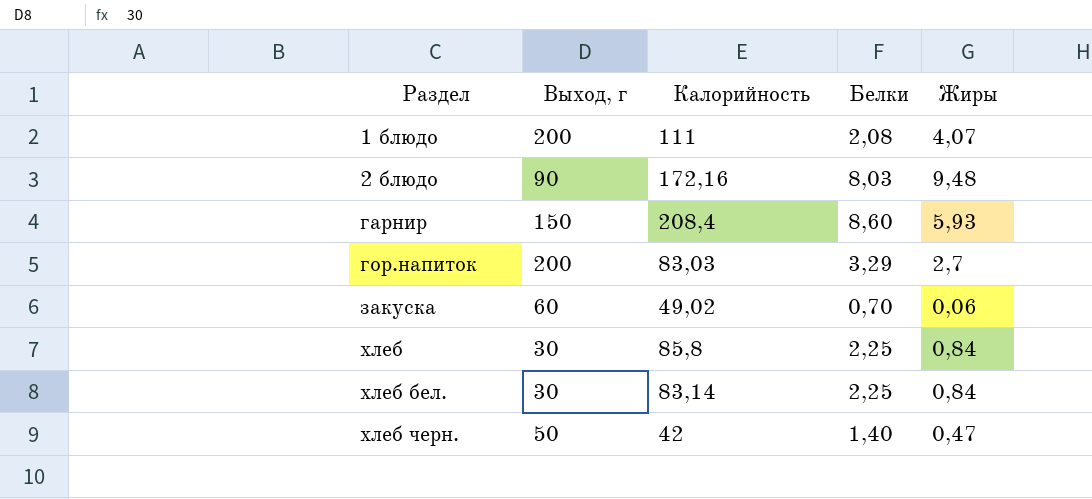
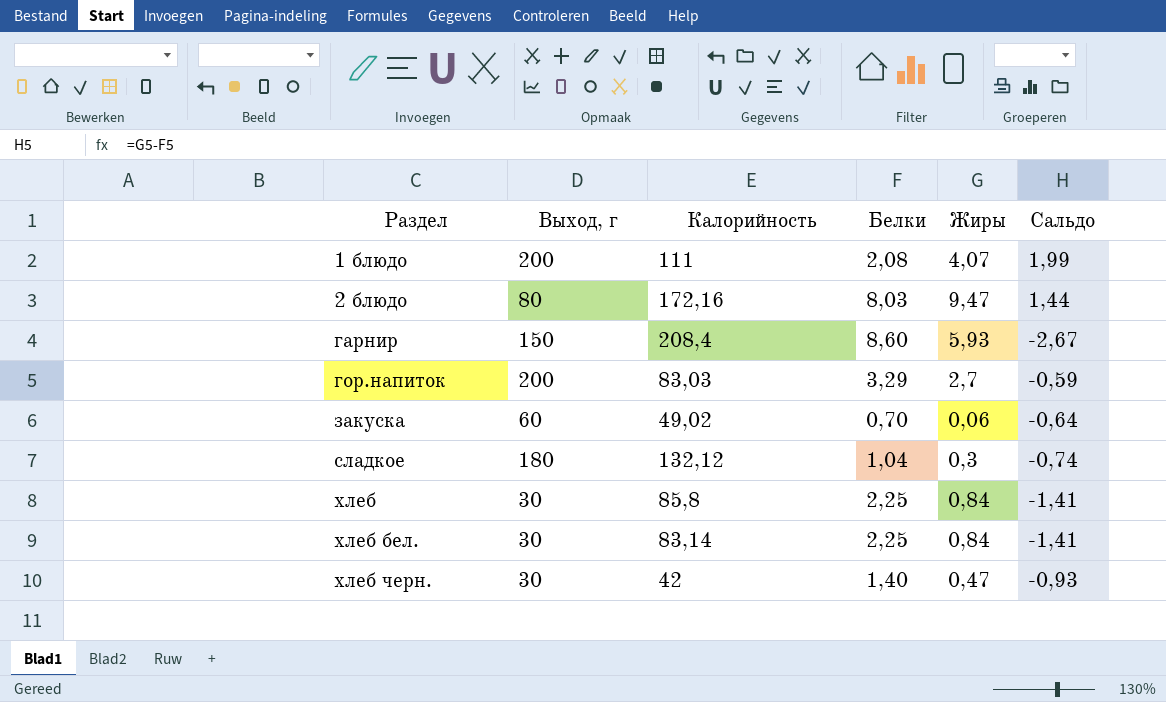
column Сальдо | formula: none -> [Жиры] - [Белки]
2 блюдо | Выход, г: 90 -> 80
2 блюдо | Жиры: 9,48 -> 9,47
row сладкое: none -> 180 | 132,12 | 1,04 | 0,3 | -0,74
хлеб черн. | Выход, г: 50 -> 30

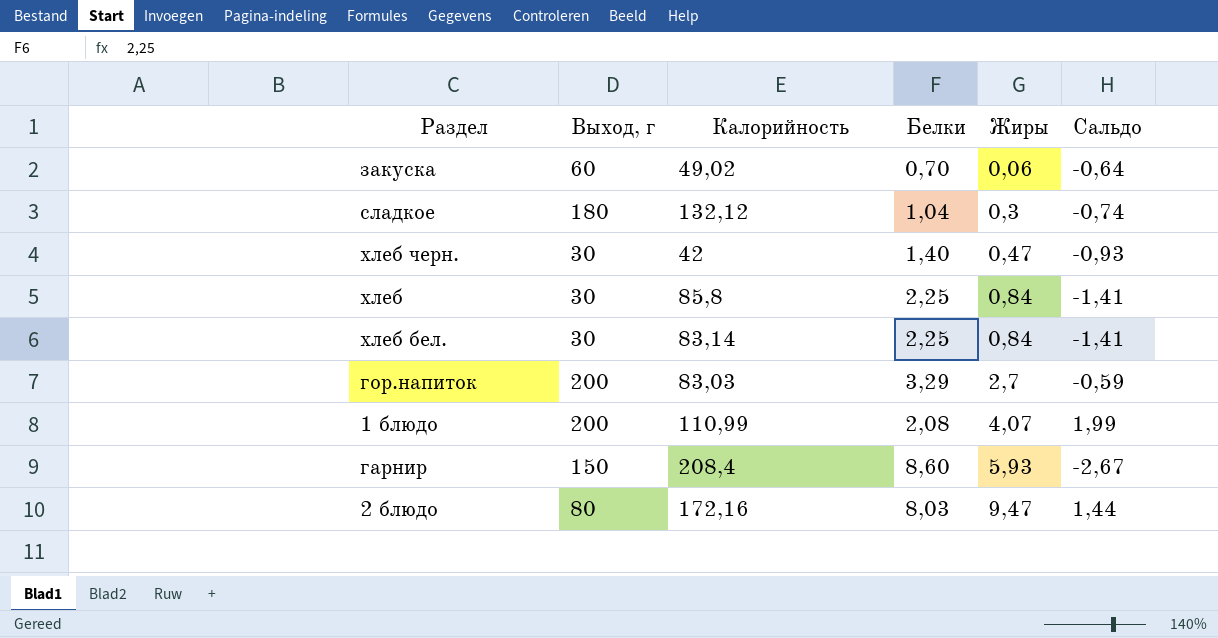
row order: Раздел ascending -> Жиры ascending
1 блюдо | Калорийность: 111 -> 110,99

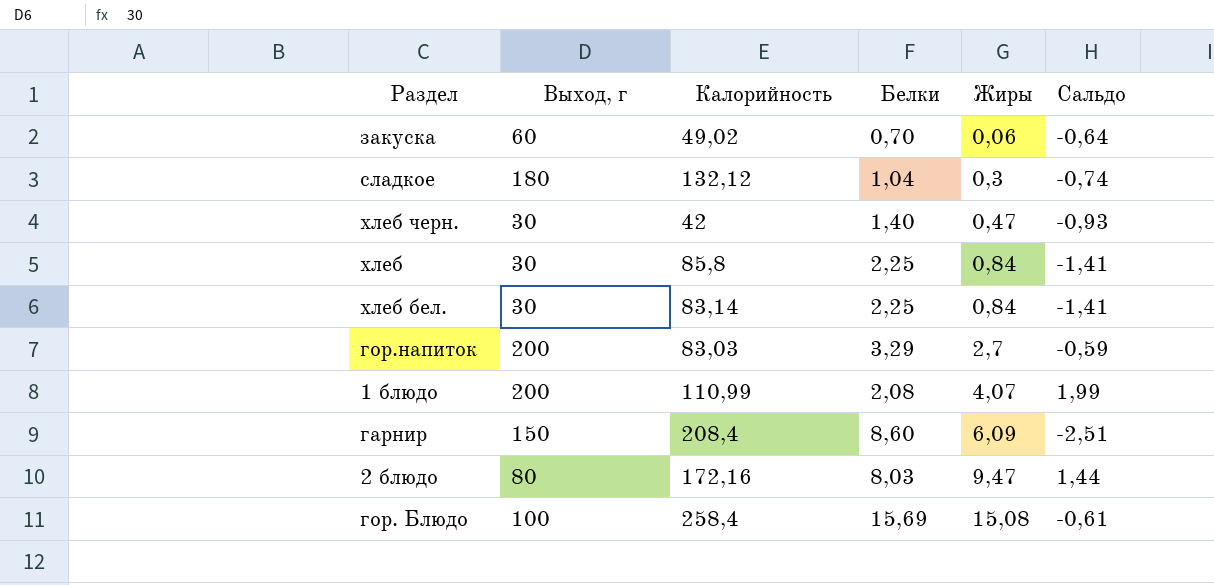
гарнир | Жиры: 5,93 -> 6,09
гарнир | Сальдо: -2,67 -> -2,51
row гор. Блюдо: none -> 100 | 258,4 | 15,69 | 15,08 | -0,61

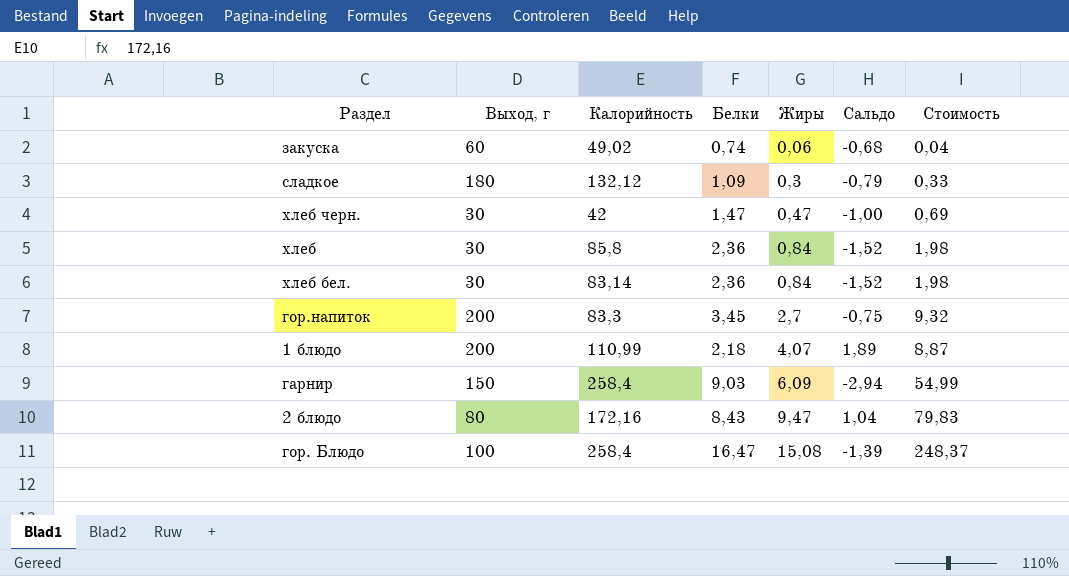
column Стоимость | formula: none -> [Белки] * [Жиры]
закуска | Белки: 0,70 -> 0,74
закуска | Сальдо: -0,64 -> -0,68
сладкое | Белки: 1,04 -> 1,09
сладкое | Сальдо: -0,74 -> -0,79
хлеб черн. | Белки: 1,40 -> 1,47
хлеб черн. | Сальдо: -0,93 -> -1,00
хлеб | Белки: 2,25 -> 2,36
хлеб | Сальдо: -1,41 -> -1,52
хлеб бел. | Белки: 2,25 -> 2,36
хлеб бел. | Сальдо: -1,41 -> -1,52
гор.напиток | Калорийность: 83,03 -> 83,3
гор.напиток | Белки: 3,29 -> 3,45
гор.напиток | Сальдо: -0,59 -> -0,75
1 блюдо | Белки: 2,08 -> 2,18
1 блюдо | Сальдо: 1,99 -> 1,89
гарнир | Калорийность: 208,4 -> 258,4
гарнир | Белки: 8,60 -> 9,03
гарнир | Сальдо: -2,51 -> -2,94
2 блюдо | Белки: 8,03 -> 8,43
2 блюдо | Сальдо: 1,44 -> 1,04
гор. Блюдо | Белки: 15,69 -> 16,47
гор. Блюдо | Сальдо: -0,61 -> -1,39

